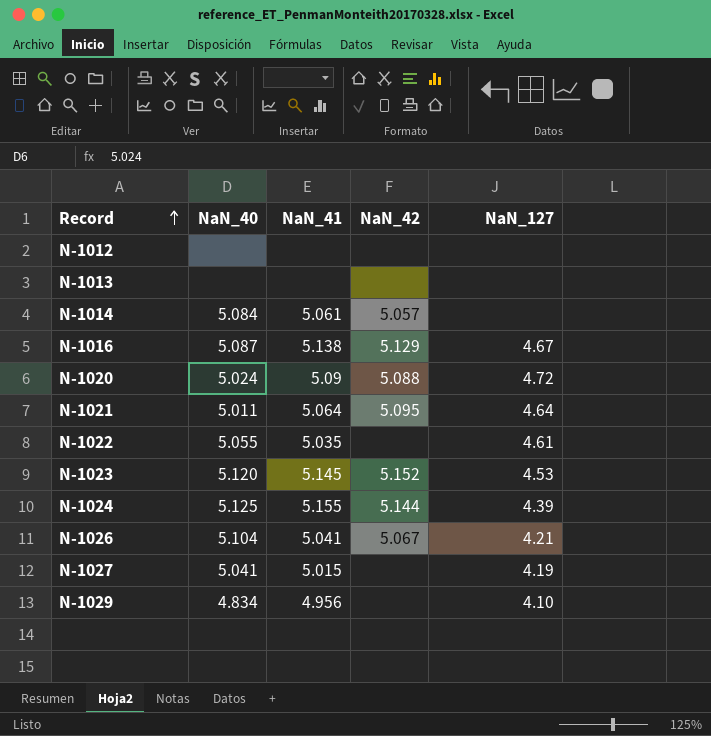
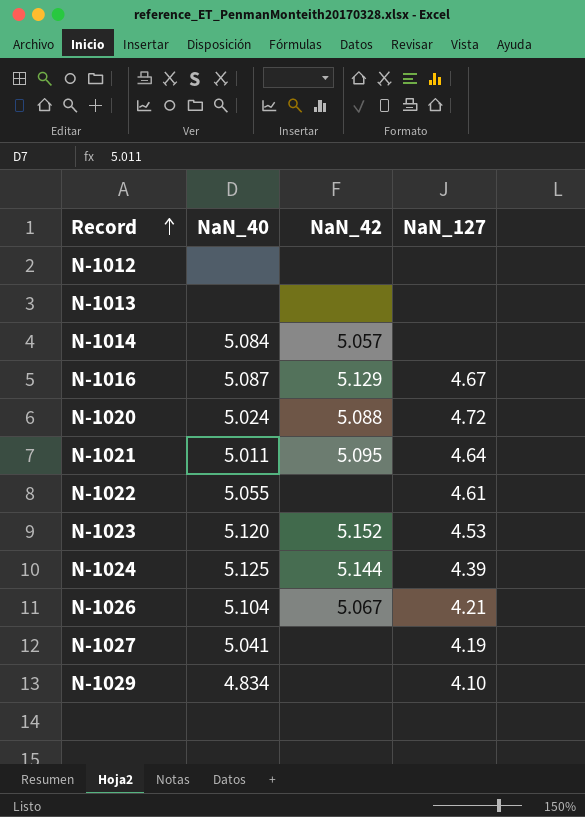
column NaN_41 | position: 3 -> none

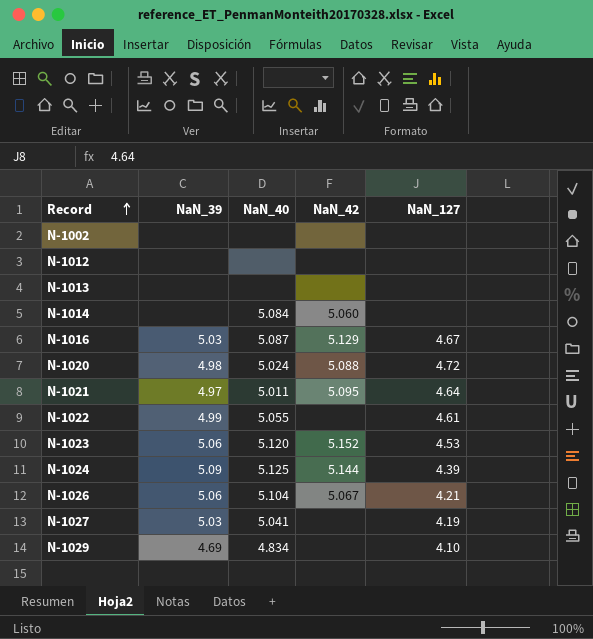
column NaN_39 | position: none -> 2
row N-1002: none -> none | none | none | none
N-1014 | NaN_42: 5.057 -> 5.060

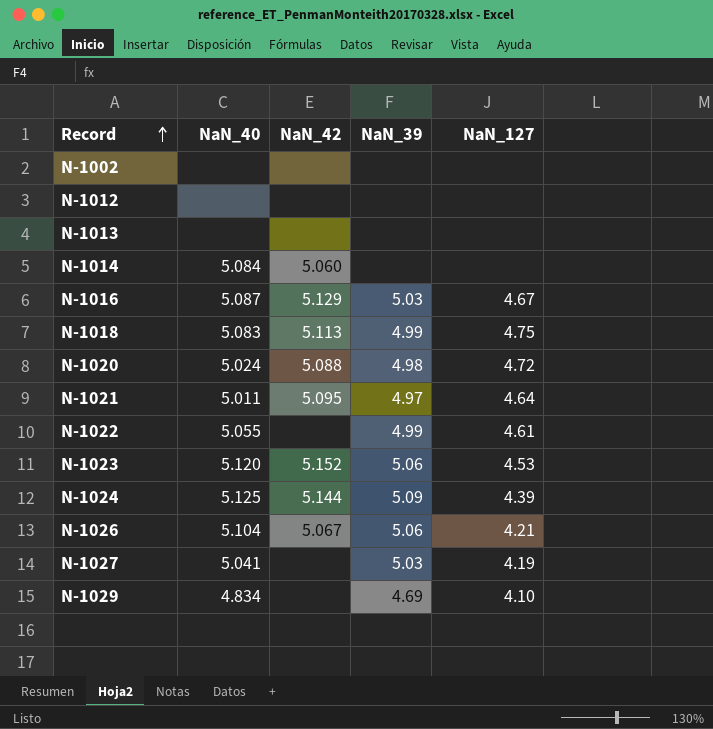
column NaN_39 | position: 2 -> 4
row N-1018: none -> 5.083 | 5.113 | 4.99 | 4.75

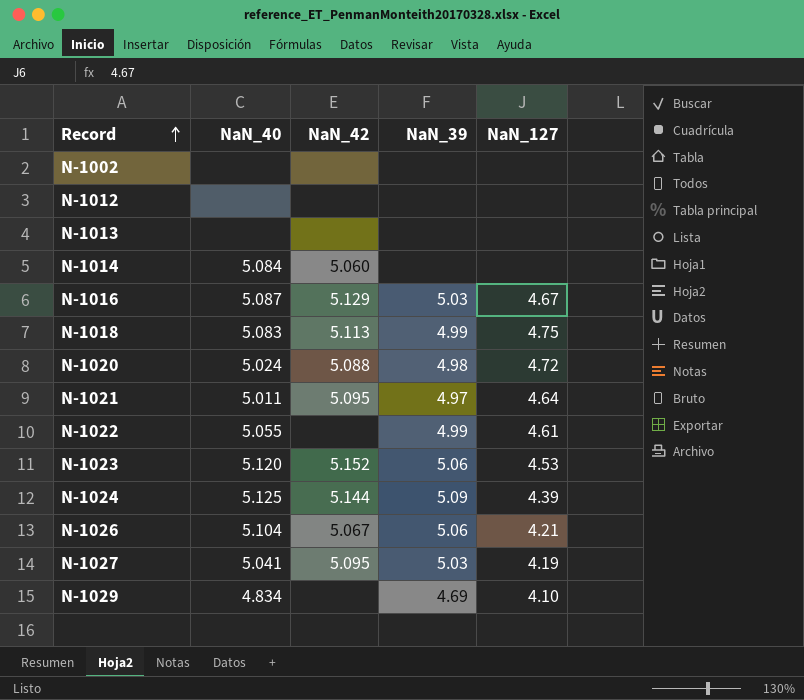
N-1027 | NaN_42: none -> 5.095

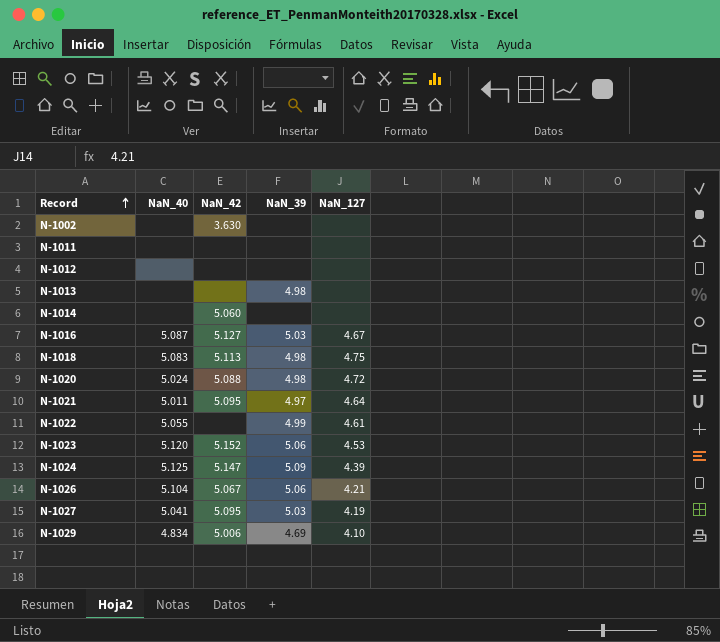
N-1002 | NaN_42: none -> 3.630
row N-1011: none -> none | none | none | none
N-1013 | NaN_39: none -> 4.98
N-1014 | NaN_40: 5.084 -> none
N-1016 | NaN_42: 5.129 -> 5.127
N-1018 | NaN_39: 4.99 -> 4.98
N-1024 | NaN_42: 5.144 -> 5.147
N-1029 | NaN_42: none -> 5.006

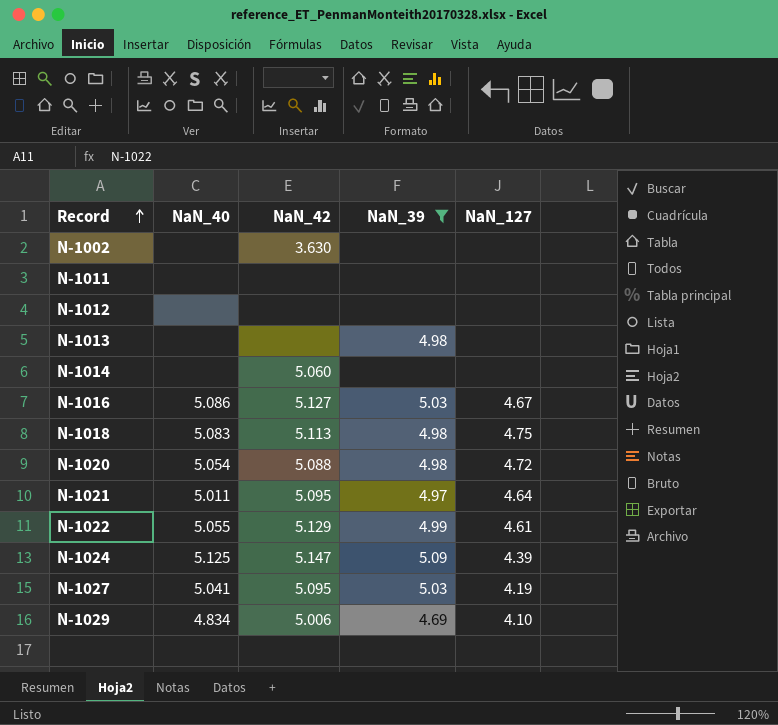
filter: none -> NaN_39 != 5.06
N-1016 | NaN_40: 5.087 -> 5.086
N-1020 | NaN_40: 5.024 -> 5.054
N-1022 | NaN_42: none -> 5.129

